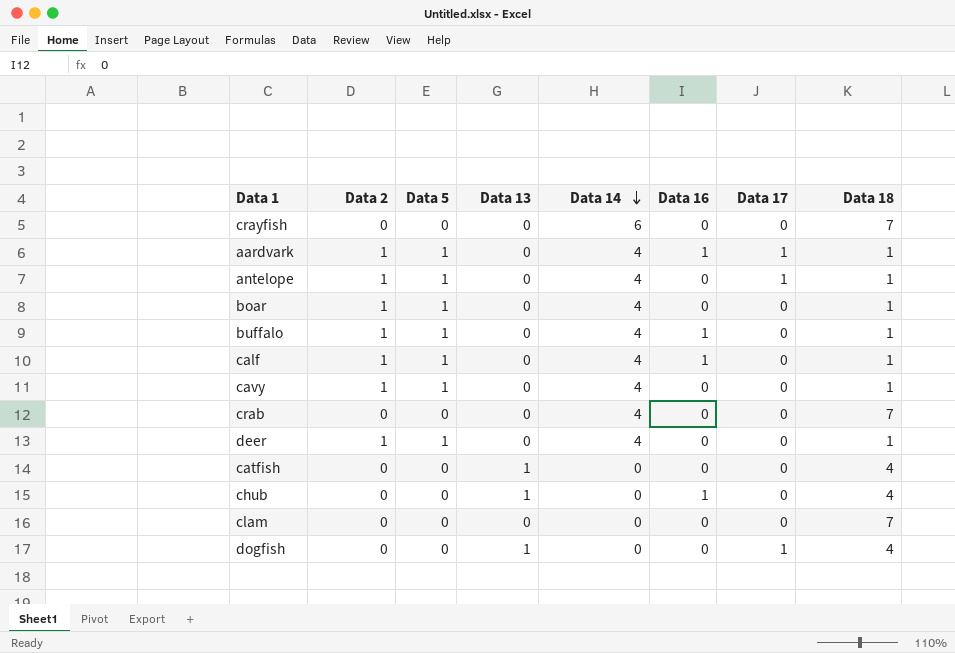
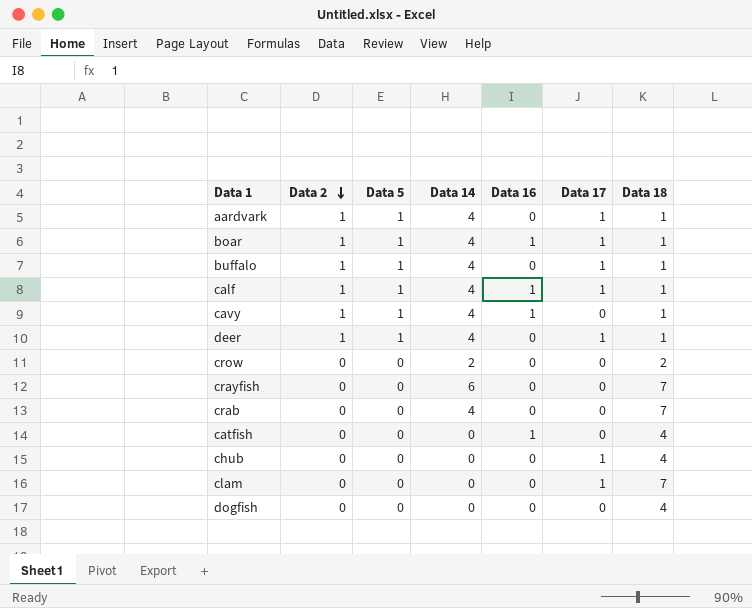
row order: Data 14 descending -> Data 2 descending
column Data 13 | position: 4 -> none
row antelope: 1 | 1 | 0 | 4 | 0 | 1 | 1 -> none
aardvark | Data 16: 1 -> 0
boar | Data 16: 0 -> 1
boar | Data 17: 0 -> 1
buffalo | Data 16: 1 -> 0
buffalo | Data 17: 0 -> 1
calf | Data 17: 0 -> 1
cavy | Data 16: 0 -> 1
deer | Data 17: 0 -> 1
row crow: none -> 0 | 0 | 2 | 0 | 0 | 2
catfish | Data 16: 0 -> 1
chub | Data 16: 1 -> 0
chub | Data 17: 0 -> 1
clam | Data 17: 0 -> 1
dogfish | Data 17: 1 -> 0

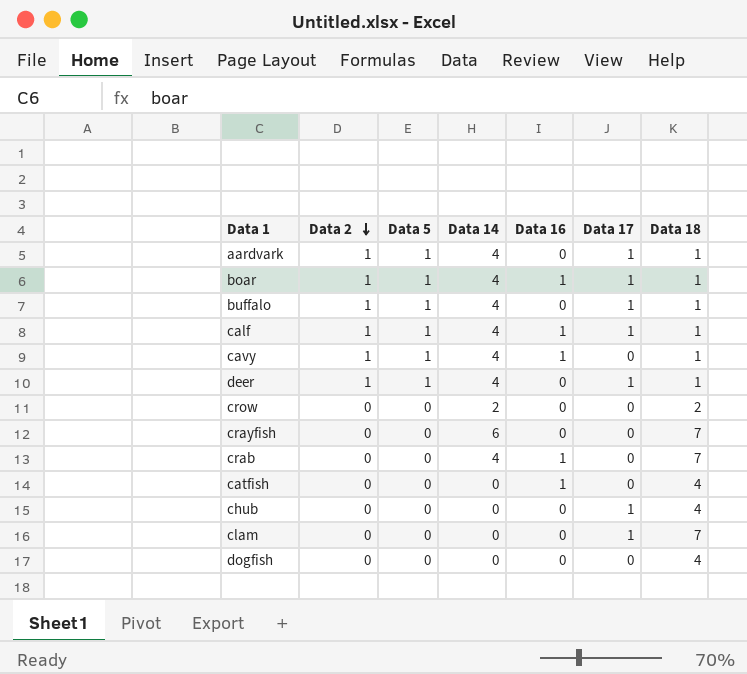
crab | Data 16: 0 -> 1

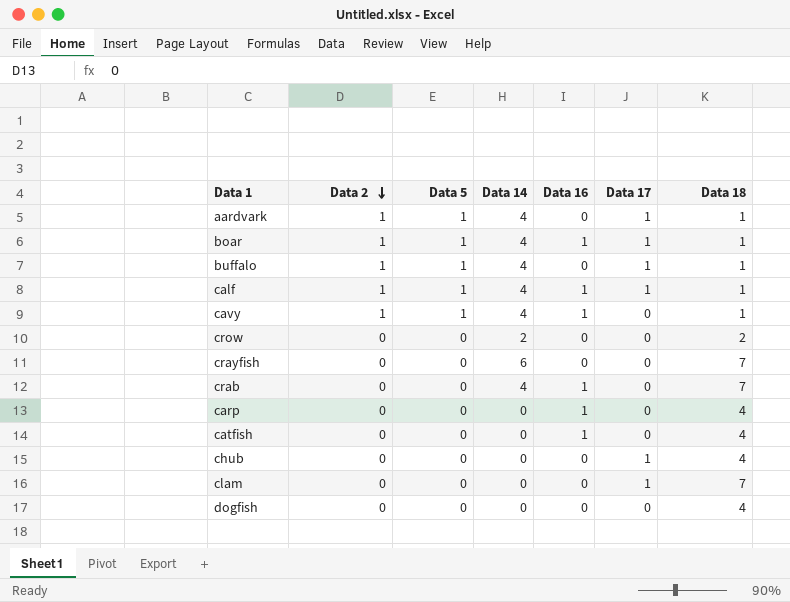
row deer: 1 | 1 | 4 | 0 | 1 | 1 -> none
row carp: none -> 0 | 0 | 0 | 1 | 0 | 4

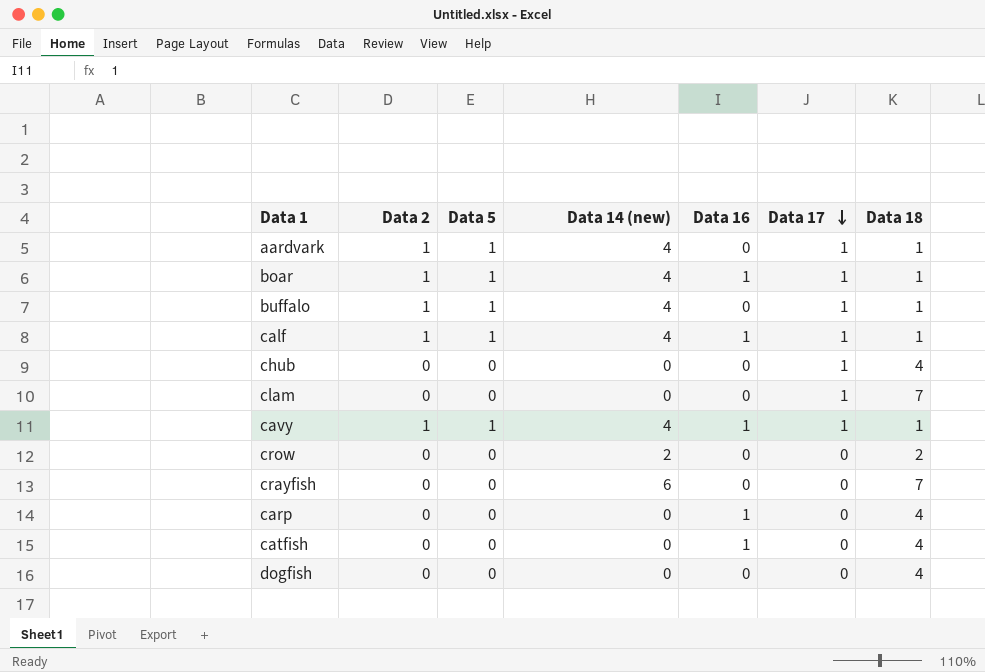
row order: Data 2 descending -> Data 17 descending
column name: Data 14 -> Data 14 (new)
row crab: 0 | 0 | 4 | 1 | 0 | 7 -> none
cavy | Data 17: 0 -> 1

